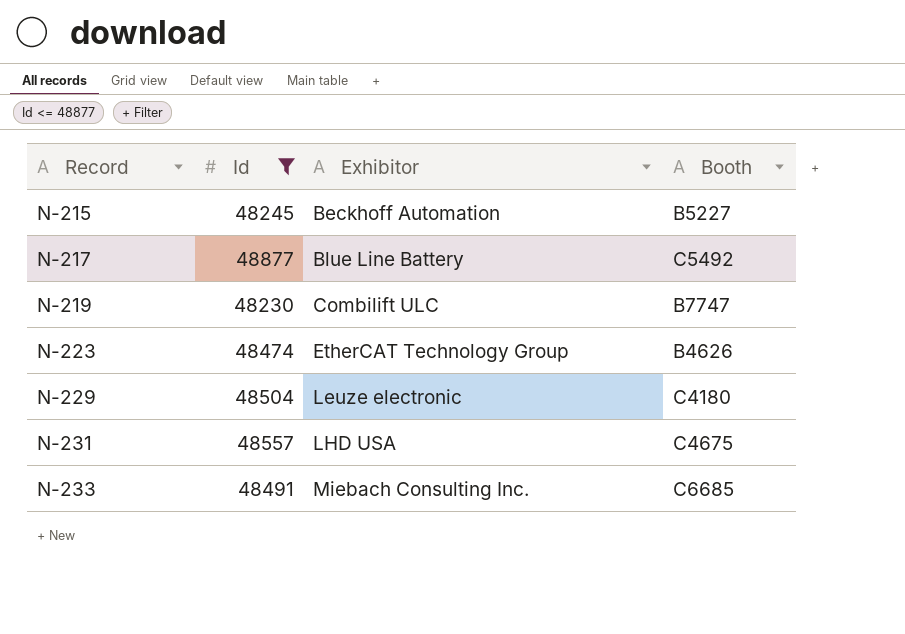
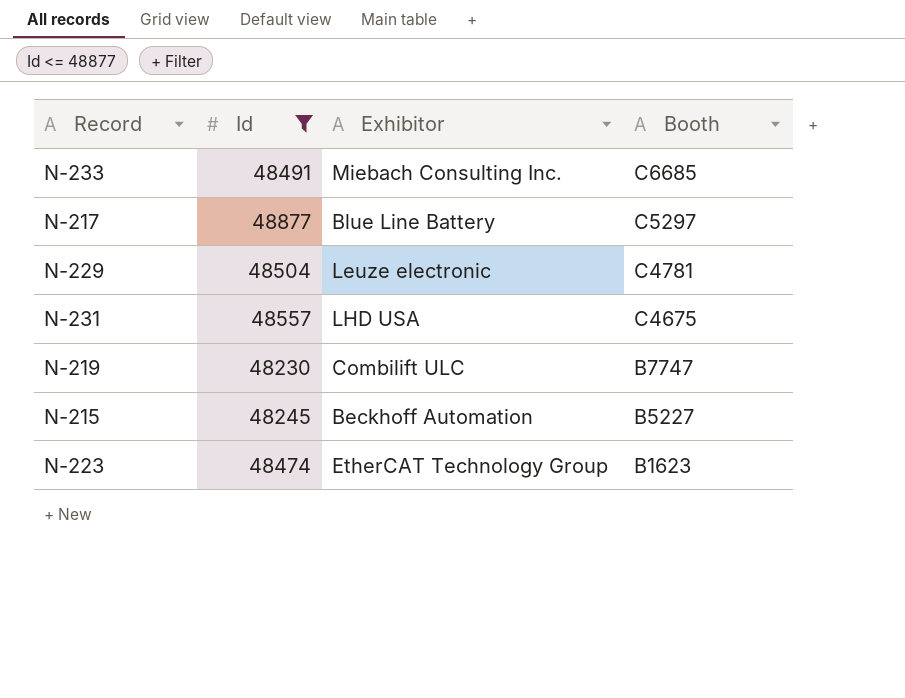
row order: Record ascending -> Booth descending
N-217 | Booth: C5492 -> C5297
N-229 | Booth: C4180 -> C4781
N-223 | Booth: B4626 -> B1623

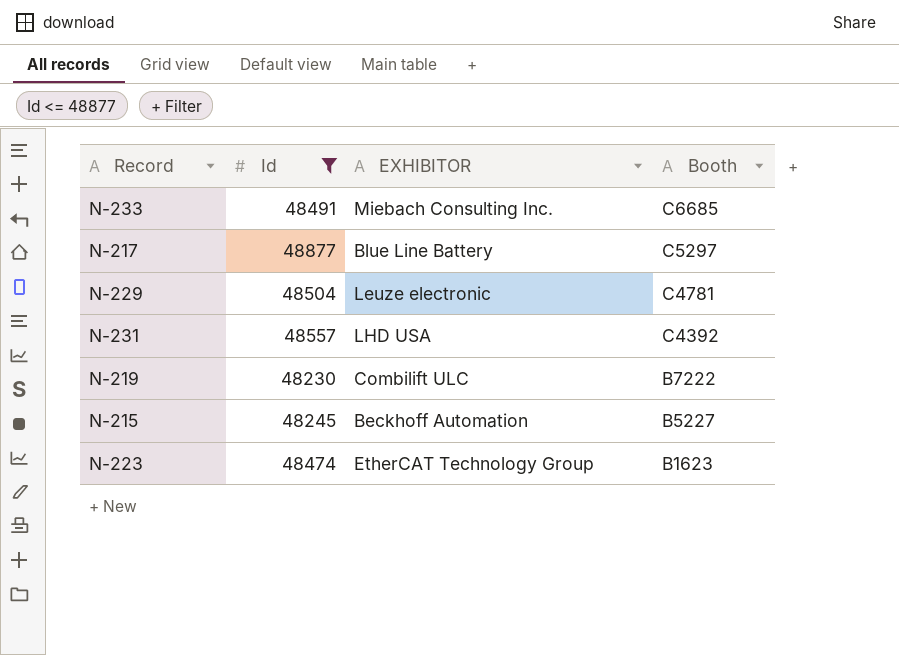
column name: Exhibitor -> EXHIBITOR
N-231 | Booth: C4675 -> C4392
N-219 | Booth: B7747 -> B7222

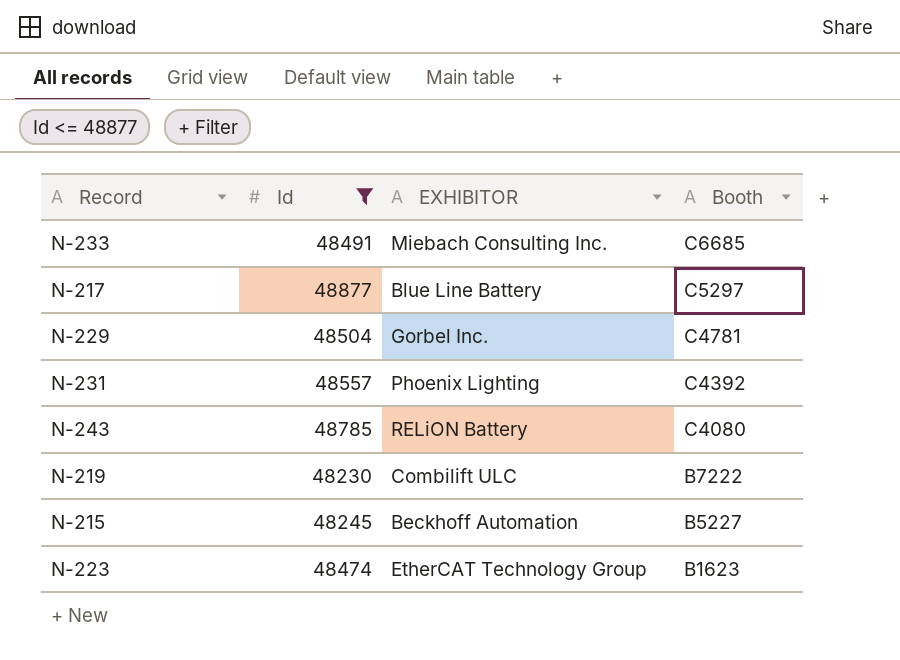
N-229 | EXHIBITOR: Leuze electronic -> Gorbel Inc.
N-231 | EXHIBITOR: LHD USA -> Phoenix Lighting
row N-243: none -> 48785 | RELiON Battery | C4080

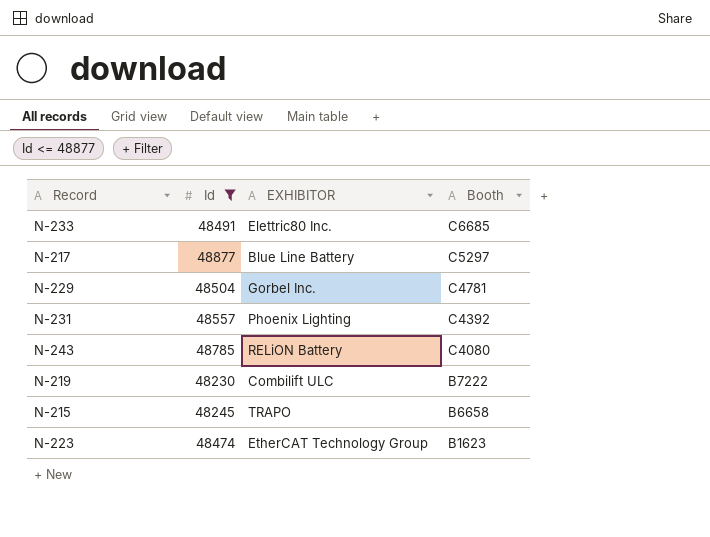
N-233 | EXHIBITOR: Miebach Consulting Inc. -> Elettric80 Inc.
N-215 | EXHIBITOR: Beckhoff Automation -> TRAPO
N-215 | Booth: B5227 -> B6658

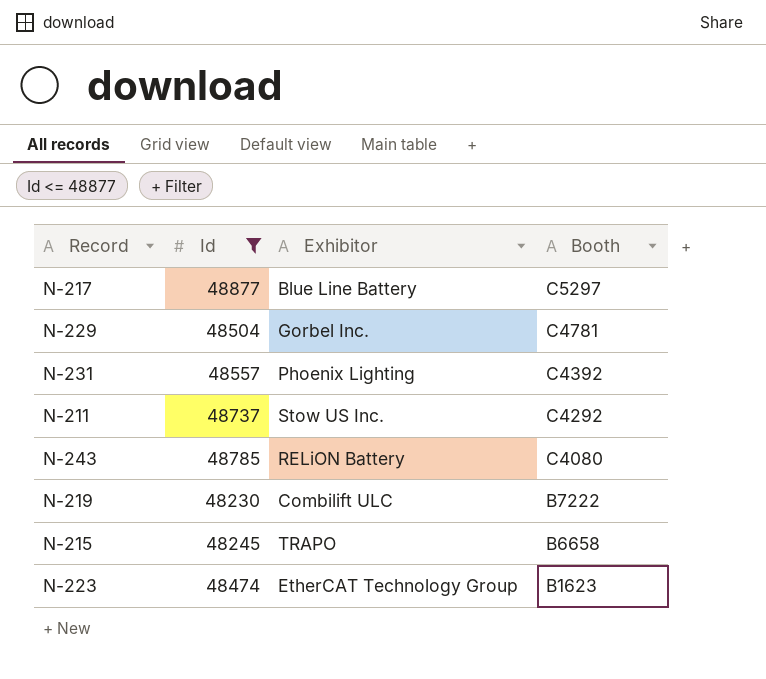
column name: EXHIBITOR -> Exhibitor
row N-233: 48491 | Elettric80 Inc. | C6685 -> none
row N-211: none -> 48737 | Stow US Inc. | C4292

